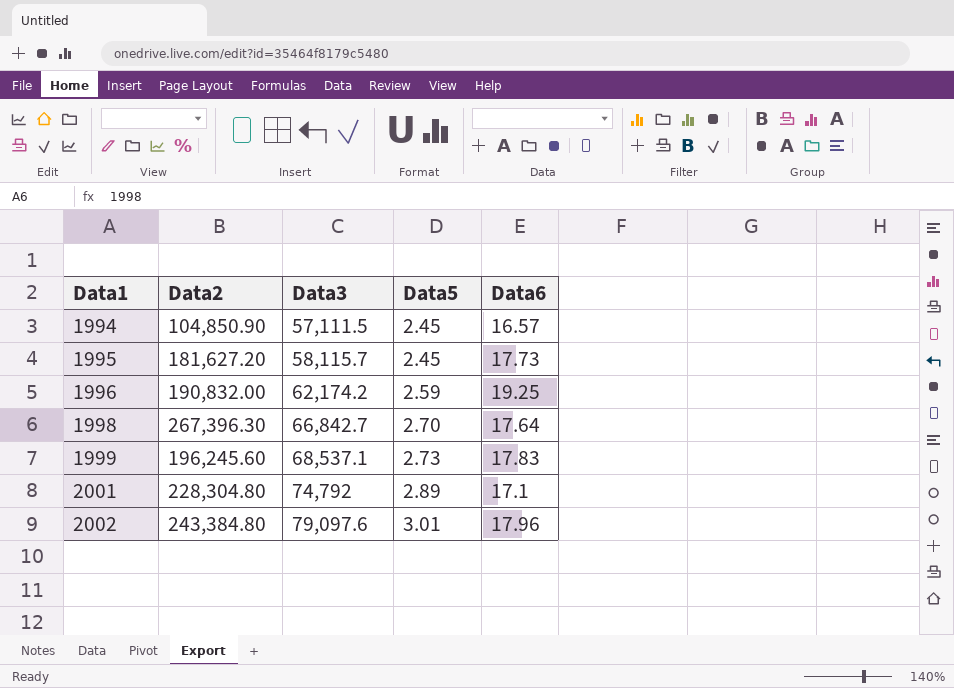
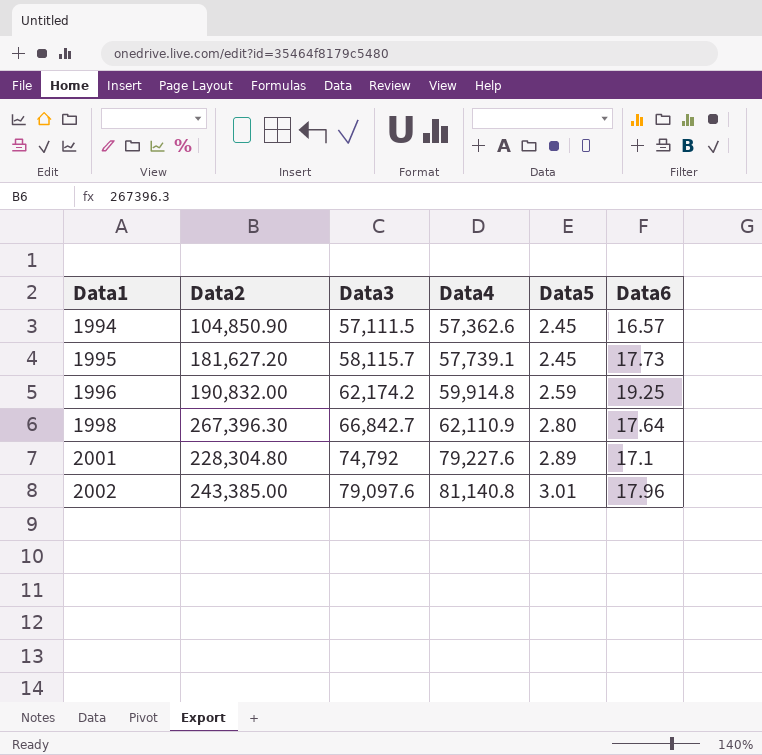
column Data4 | position: none -> 4
row 1999: 196,245.60 | 68,537.1 | 2.73 | 17.83 -> none
1998 | Data5: 2.70 -> 2.80
2002 | Data2: 243,384.80 -> 243,385.00

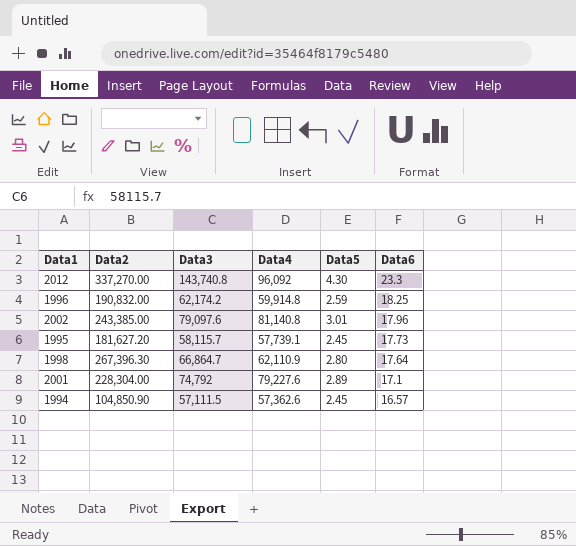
row order: Data1 ascending -> Data6 descending
row 2012: none -> 337,270.00 | 143,740.8 | 96,092 | 4.30 | 23.3
1996 | Data6: 19.25 -> 18.25
1998 | Data3: 66,842.7 -> 66,864.7
2001 | Data2: 228,304.80 -> 228,304.00

